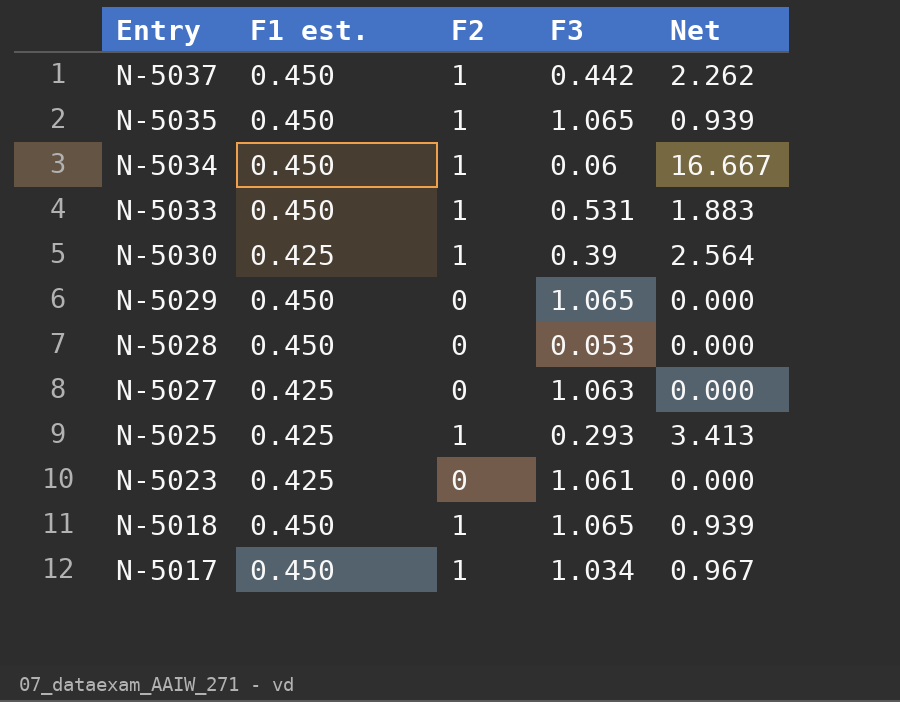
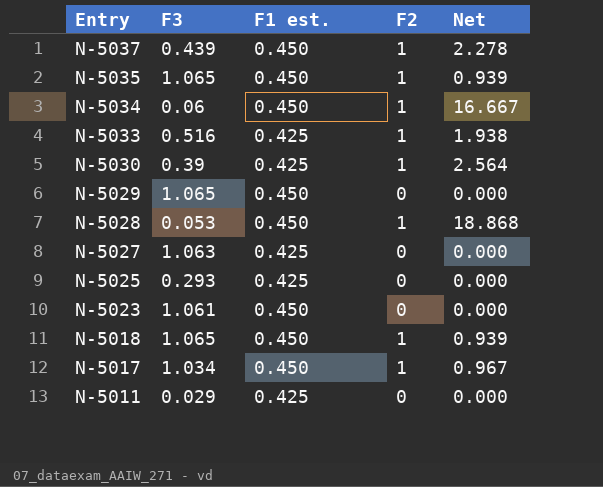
column F3 | position: 4 -> 2
N-5037 | F3: 0.442 -> 0.439
N-5037 | Net: 2.262 -> 2.278
N-5033 | F3: 0.531 -> 0.516
N-5033 | F1 est.: 0.450 -> 0.425
N-5033 | Net: 1.883 -> 1.938
N-5028 | F2: 0 -> 1
N-5028 | Net: 0.000 -> 18.868
N-5025 | F2: 1 -> 0
N-5025 | Net: 3.413 -> 0.000
N-5023 | F1 est.: 0.425 -> 0.450
row N-5011: none -> 0.029 | 0.425 | 0 | 0.000

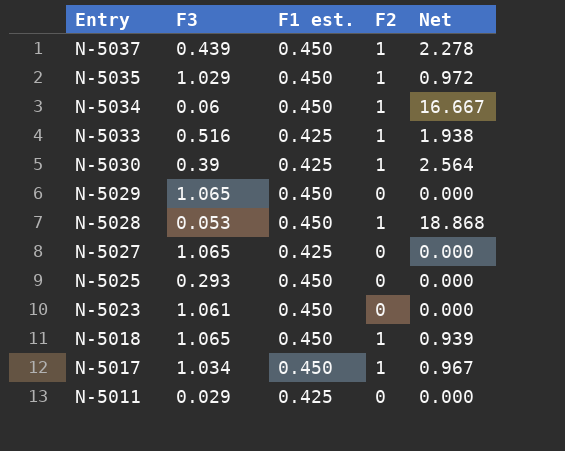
N-5035 | F3: 1.065 -> 1.029
N-5035 | Net: 0.939 -> 0.972
N-5027 | F3: 1.063 -> 1.065
N-5025 | F1 est.: 0.425 -> 0.450

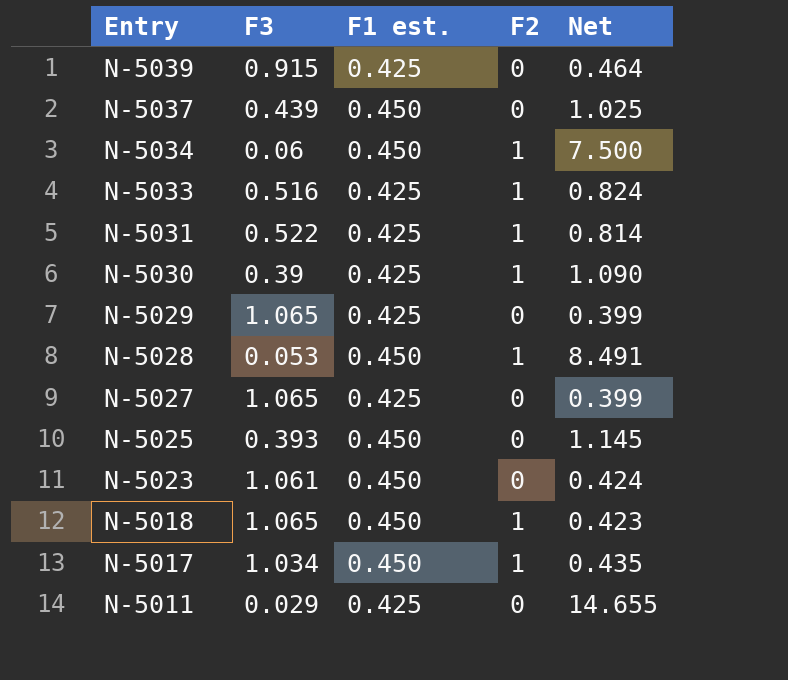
column Net | formula: [F2] / [F3] -> [F1 est.] / [F3]
row N-5035: 1.029 | 0.450 | 1 | 0.972 -> none
row N-5039: none -> 0.915 | 0.425 | 0 | 0.464
N-5037 | F2: 1 -> 0
row N-5031: none -> 0.522 | 0.425 | 1 | 0.814
N-5029 | F1 est.: 0.450 -> 0.425
N-5025 | F3: 0.293 -> 0.393

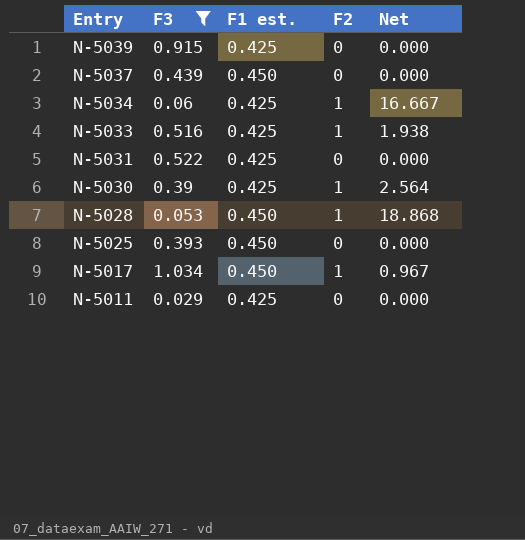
filter: none -> F3 <= 1.034
column Net | formula: [F1 est.] / [F3] -> [F2] / [F3]
N-5034 | F1 est.: 0.450 -> 0.425
N-5031 | F2: 1 -> 0

